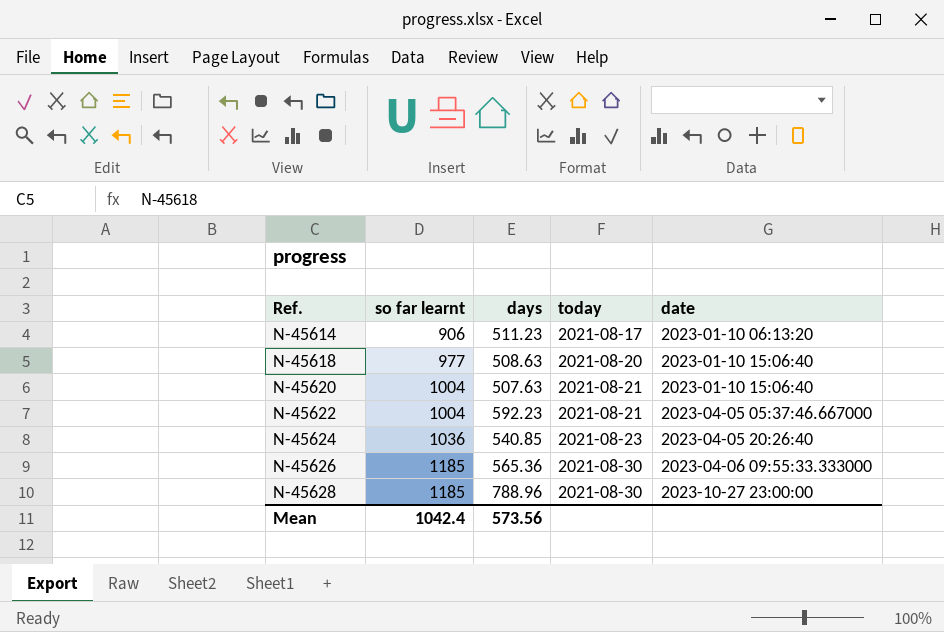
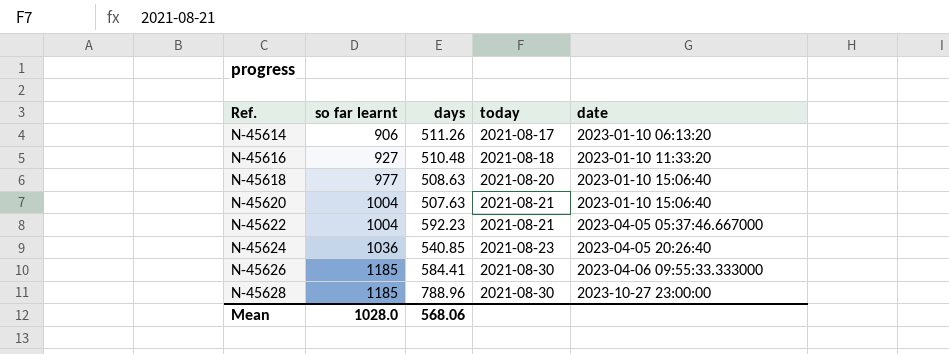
N-45614 | days: 511.23 -> 511.26
row N-45616: none -> 927 | 510.48 | 2021-08-18 | 2023-01-10 11:33:20
N-45626 | days: 565.36 -> 584.41
Mean | so far learnt: 1042.4 -> 1028.0
Mean | days: 573.56 -> 568.06

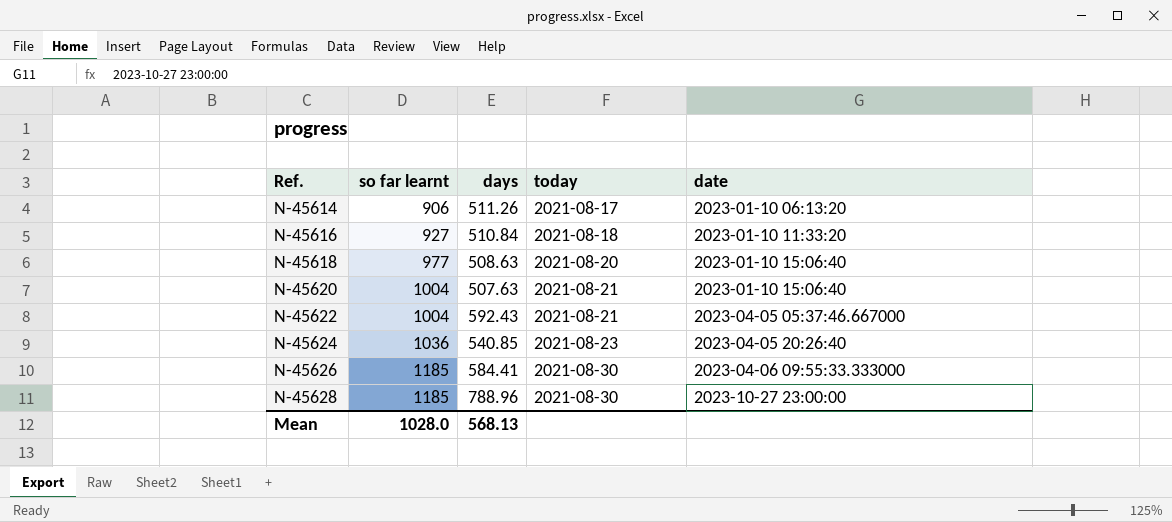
N-45616 | days: 510.48 -> 510.84
N-45622 | days: 592.23 -> 592.43
Mean | days: 568.06 -> 568.13

